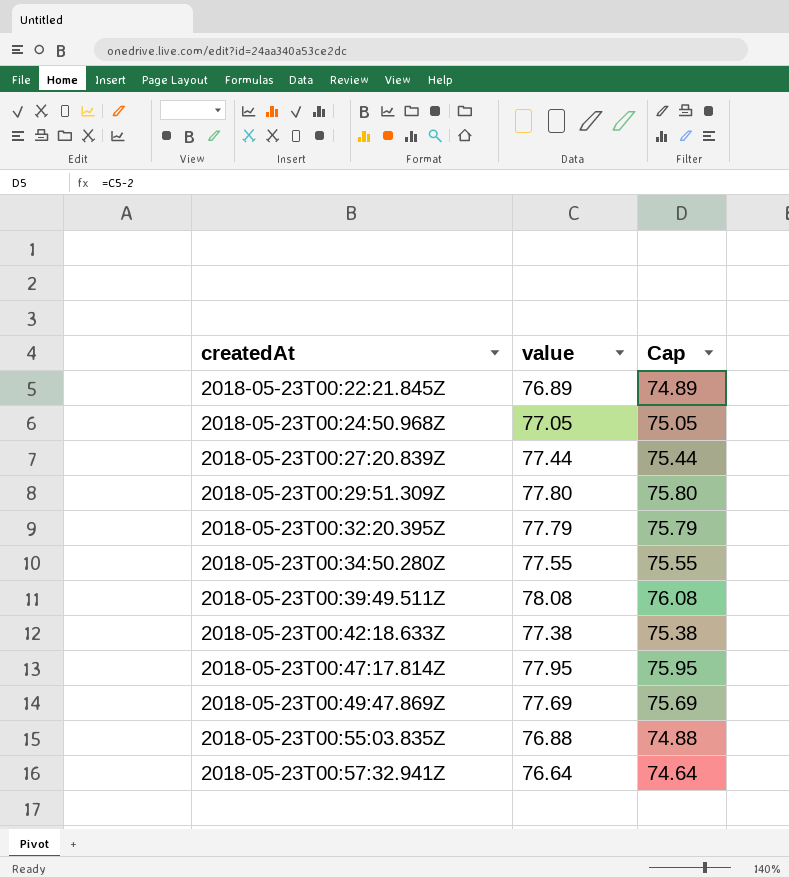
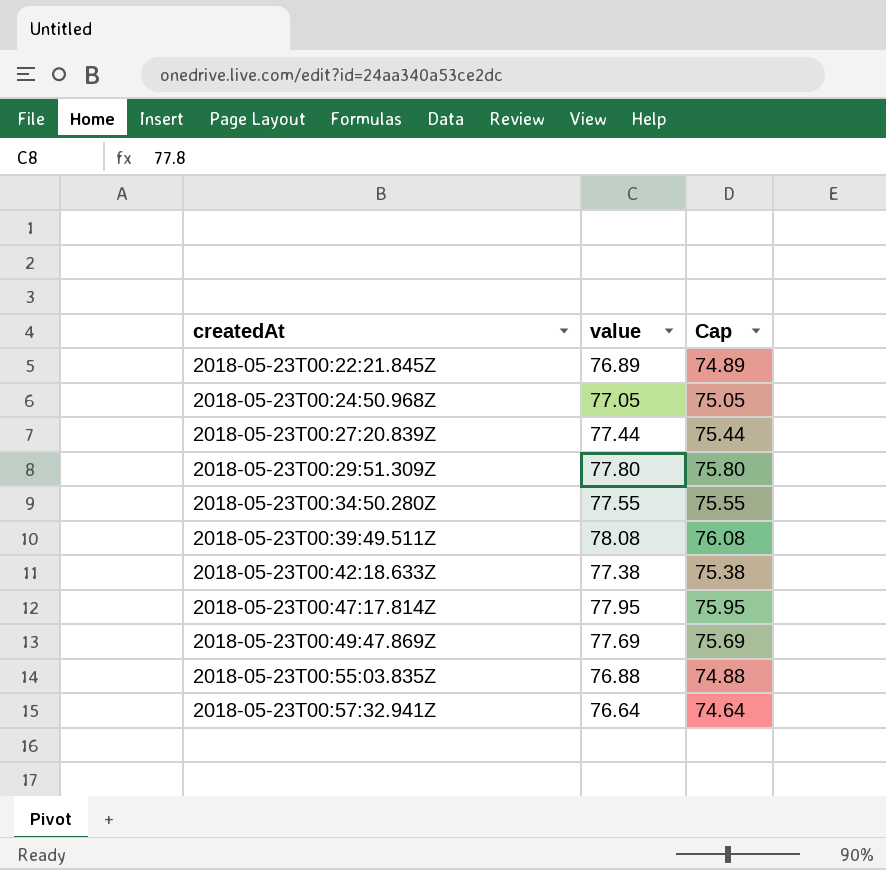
row 2018-05-23T00:32:20.395Z: 77.79 | 75.79 -> none

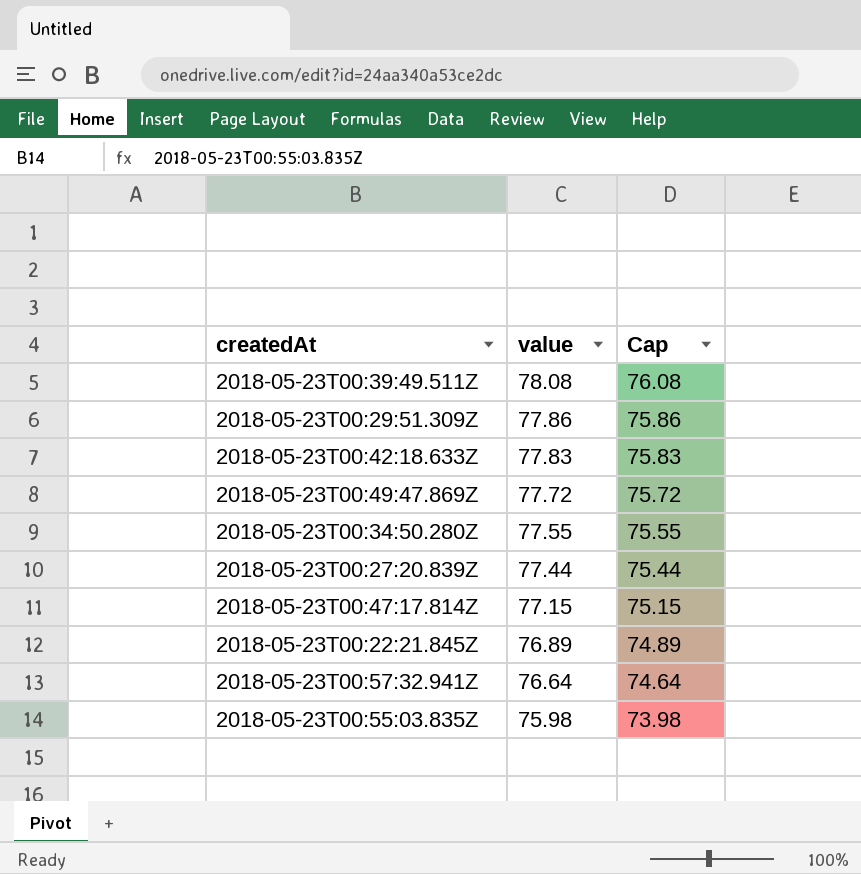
row order: createdAt ascending -> value descending
row 2018-05-23T00:24:50.968Z: 77.05 | 75.05 -> none
2018-05-23T00:29:51.309Z | value: 77.80 -> 77.86
2018-05-23T00:29:51.309Z | Cap: 75.80 -> 75.86
2018-05-23T00:42:18.633Z | value: 77.38 -> 77.83
2018-05-23T00:42:18.633Z | Cap: 75.38 -> 75.83
2018-05-23T00:49:47.869Z | value: 77.69 -> 77.72
2018-05-23T00:49:47.869Z | Cap: 75.69 -> 75.72
2018-05-23T00:47:17.814Z | value: 77.95 -> 77.15
2018-05-23T00:47:17.814Z | Cap: 75.95 -> 75.15
2018-05-23T00:55:03.835Z | value: 76.88 -> 75.98
2018-05-23T00:55:03.835Z | Cap: 74.88 -> 73.98

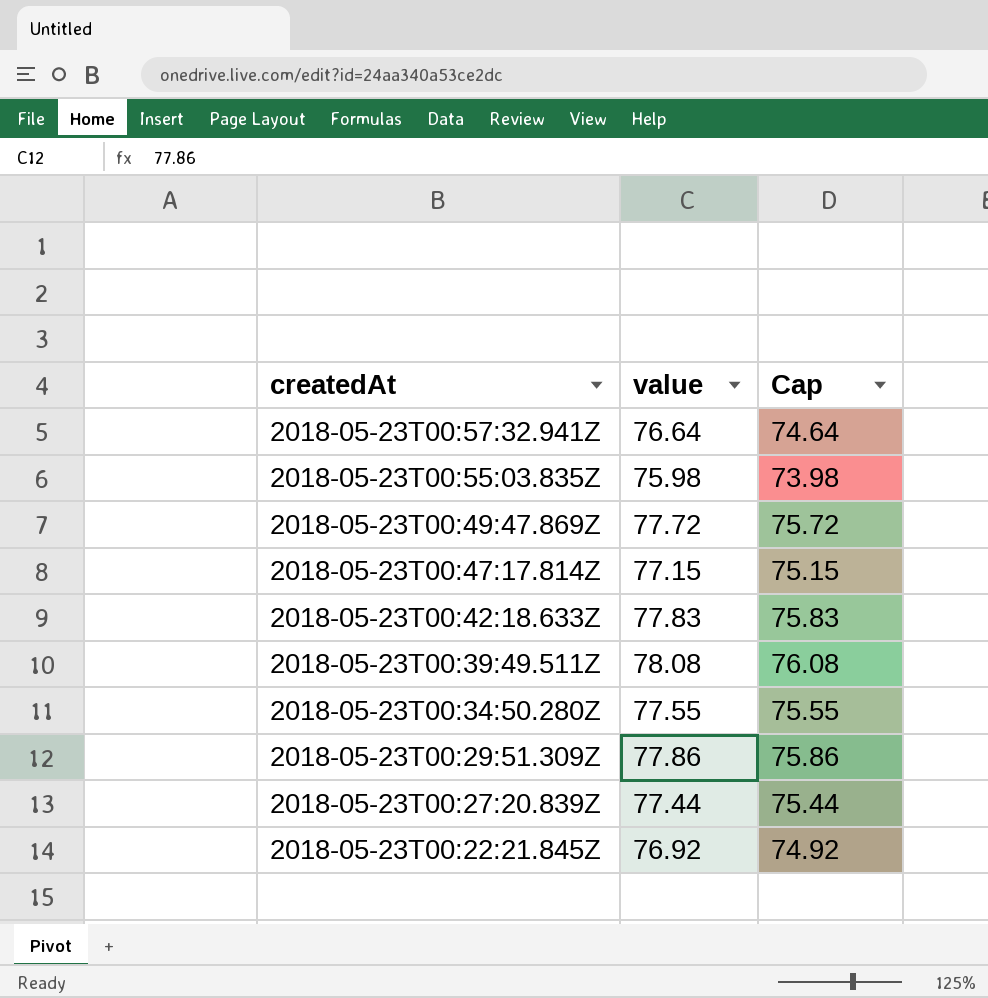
row order: value descending -> createdAt descending
2018-05-23T00:22:21.845Z | value: 76.89 -> 76.92
2018-05-23T00:22:21.845Z | Cap: 74.89 -> 74.92

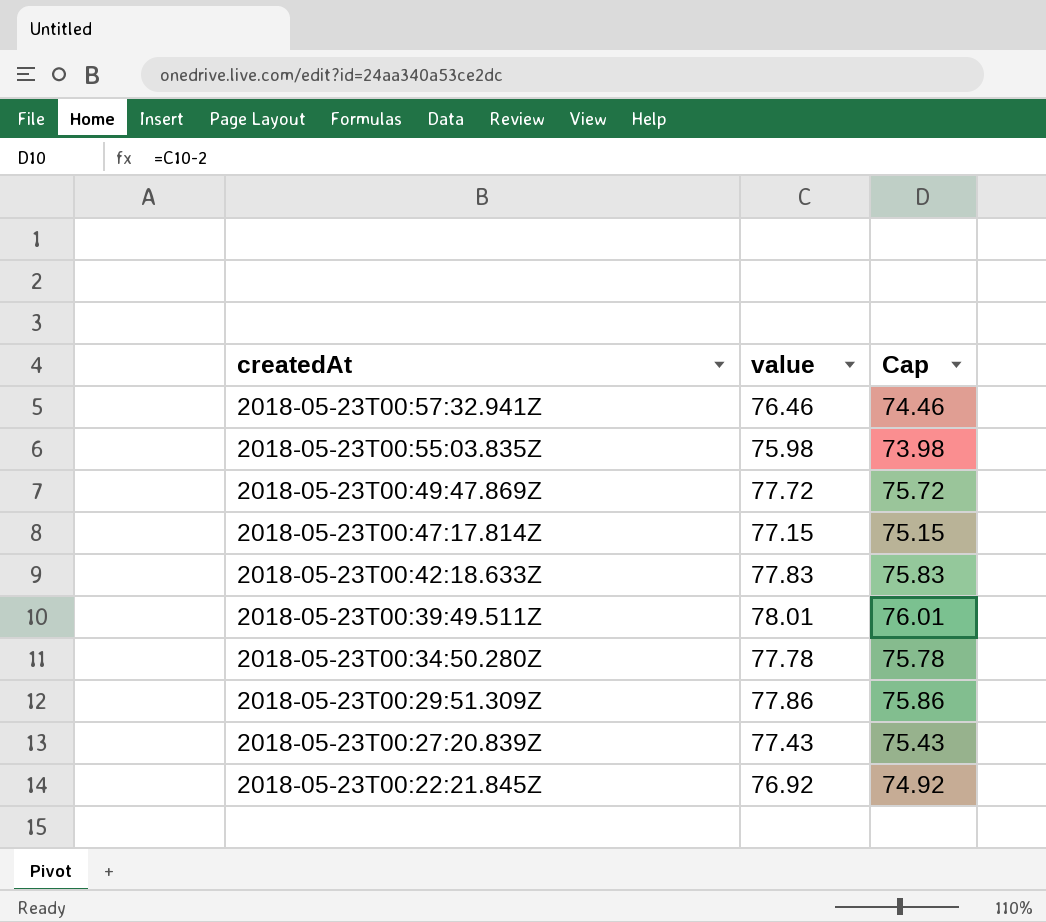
2018-05-23T00:57:32.941Z | value: 76.64 -> 76.46
2018-05-23T00:57:32.941Z | Cap: 74.64 -> 74.46
2018-05-23T00:39:49.511Z | value: 78.08 -> 78.01
2018-05-23T00:39:49.511Z | Cap: 76.08 -> 76.01
2018-05-23T00:34:50.280Z | value: 77.55 -> 77.78
2018-05-23T00:34:50.280Z | Cap: 75.55 -> 75.78
2018-05-23T00:27:20.839Z | value: 77.44 -> 77.43
2018-05-23T00:27:20.839Z | Cap: 75.44 -> 75.43

